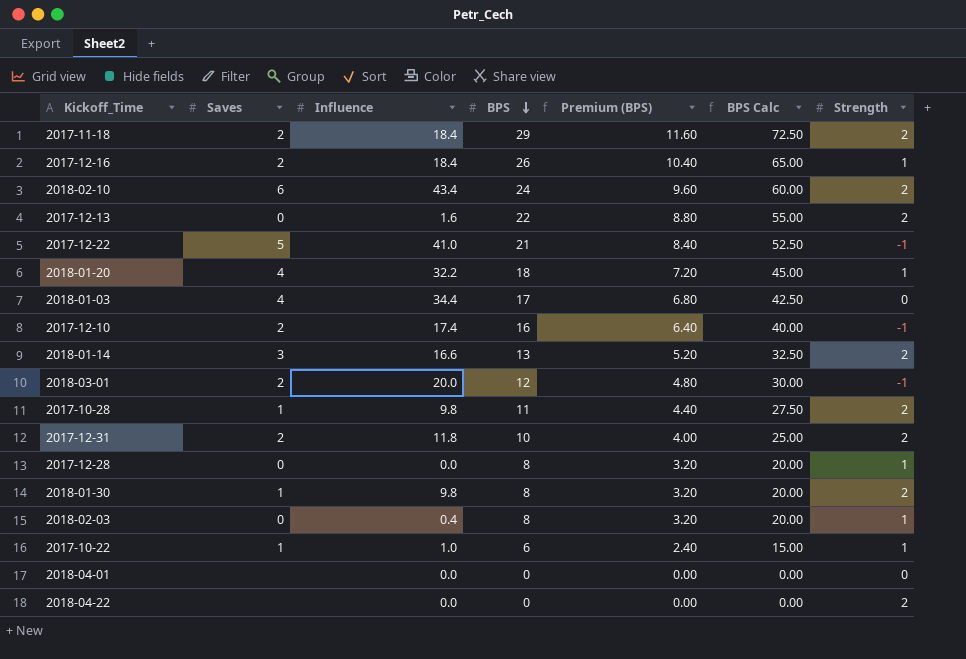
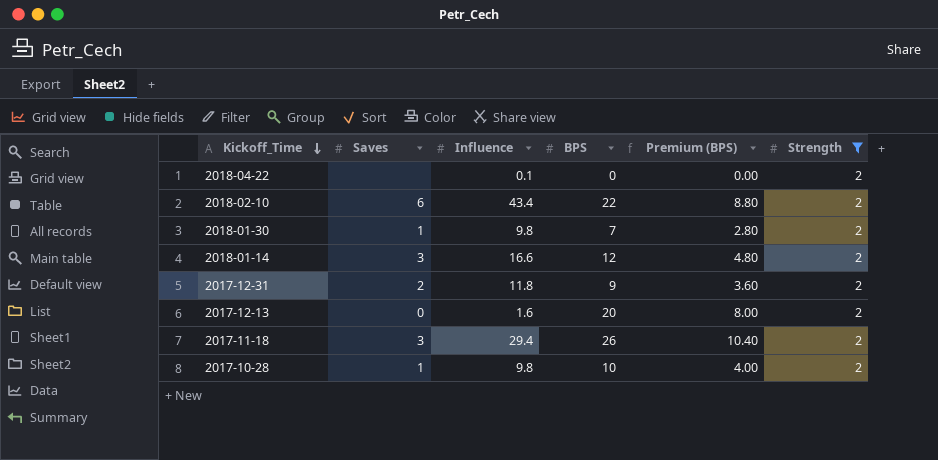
filter: none -> Strength = 2
row order: BPS descending -> Kickoff_Time descending
column BPS Calc | formula: [BPS] * 2.5 -> none
2018-04-22 | Influence: 0.0 -> 0.1
2018-02-10 | BPS: 24 -> 22
2018-02-10 | Premium (BPS): 9.60 -> 8.80
2018-01-30 | BPS: 8 -> 7
2018-01-30 | Premium (BPS): 3.20 -> 2.80
2018-01-14 | BPS: 13 -> 12
2018-01-14 | Premium (BPS): 5.20 -> 4.80
2017-12-31 | BPS: 10 -> 9
2017-12-31 | Premium (BPS): 4.00 -> 3.60
2017-12-13 | BPS: 22 -> 20
2017-12-13 | Premium (BPS): 8.80 -> 8.00
2017-11-18 | Saves: 2 -> 3
2017-11-18 | Influence: 18.4 -> 29.4
2017-11-18 | BPS: 29 -> 26
2017-11-18 | Premium (BPS): 11.60 -> 10.40
2017-10-28 | BPS: 11 -> 10
2017-10-28 | Premium (BPS): 4.40 -> 4.00

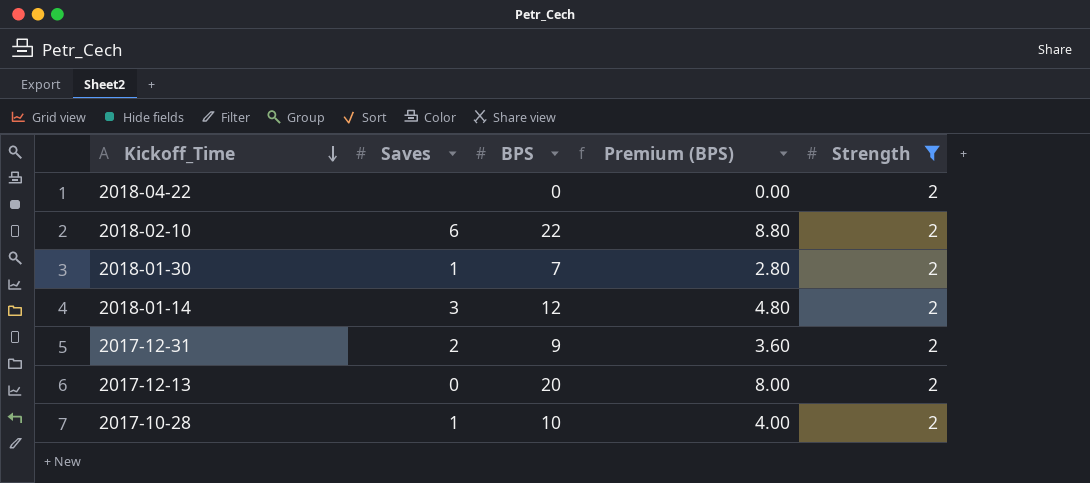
column Influence | position: 3 -> none
row 2017-11-18: 3 | 29.4 | 26 | 10.40 | 2 -> none

